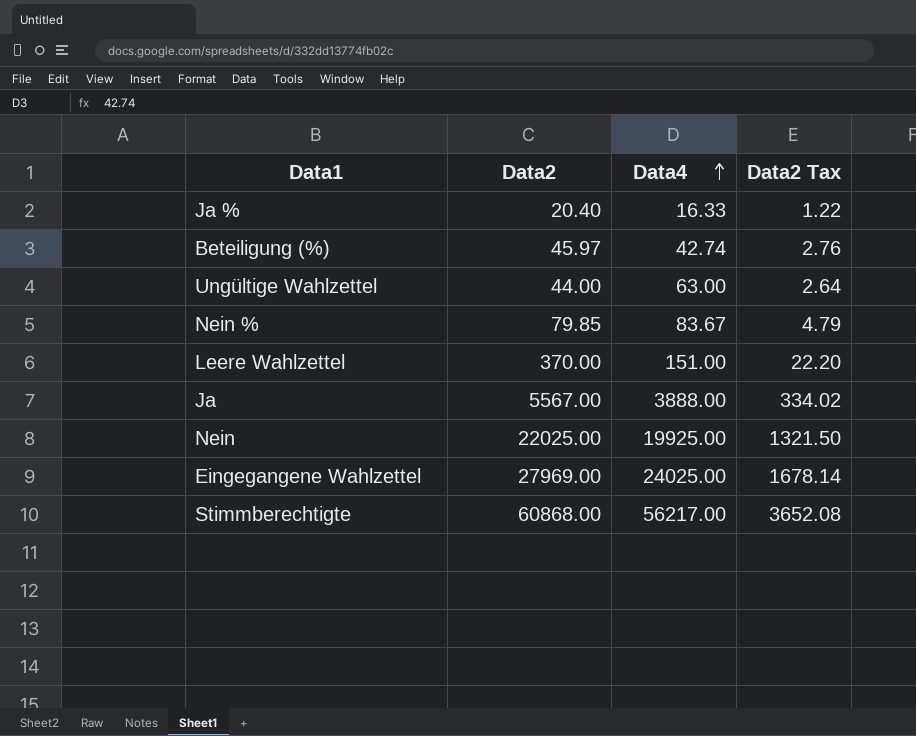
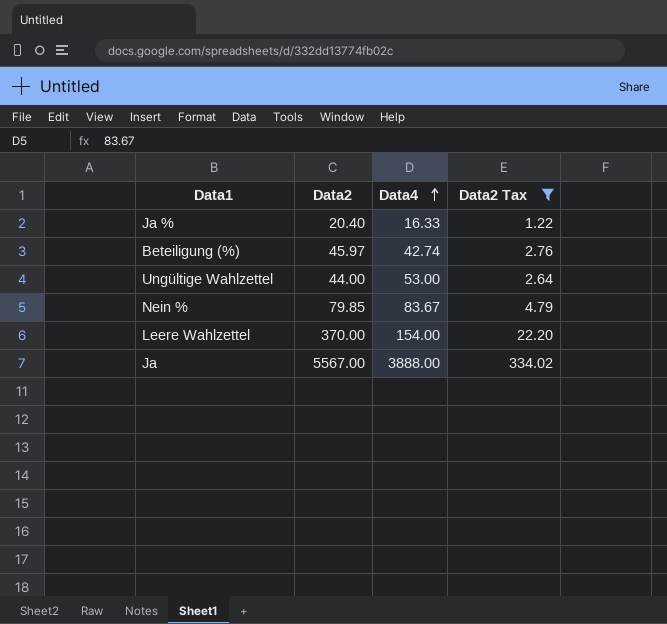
filter: none -> Data2 Tax <= 334.02
Ungültige Wahlzettel | Data4: 63.00 -> 53.00
Leere Wahlzettel | Data4: 151.00 -> 154.00

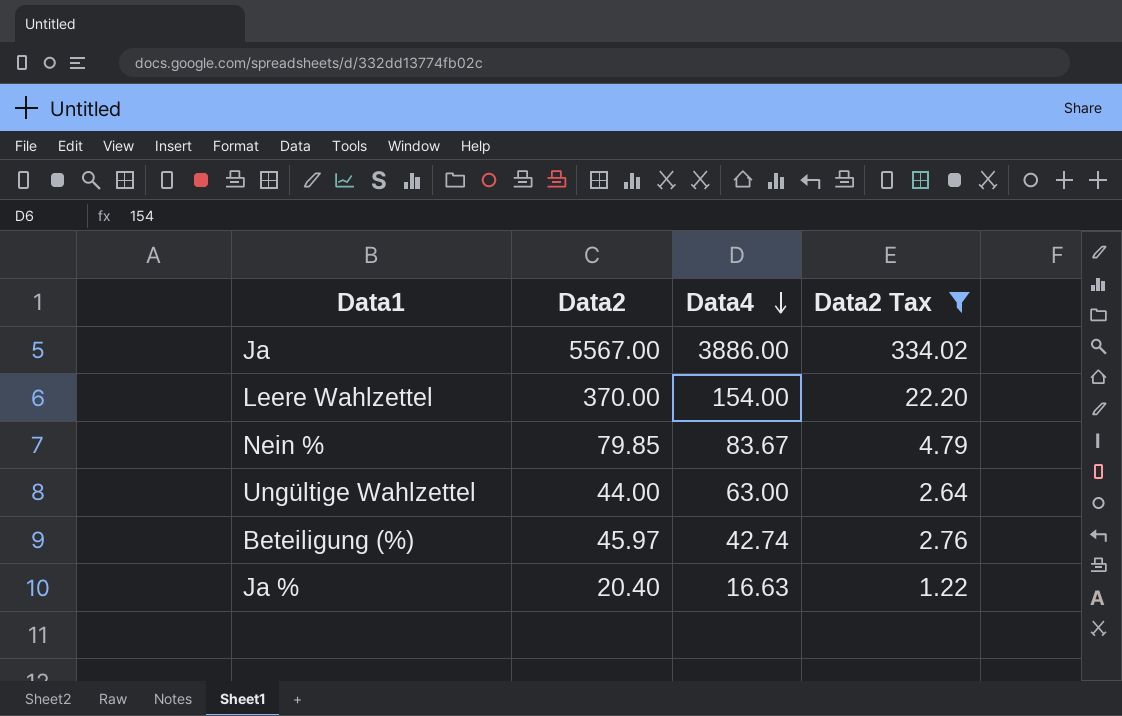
row order: Data4 ascending -> Data4 descending
Ja | Data4: 3888.00 -> 3886.00
Ungültige Wahlzettel | Data4: 53.00 -> 63.00
Ja % | Data4: 16.33 -> 16.63

